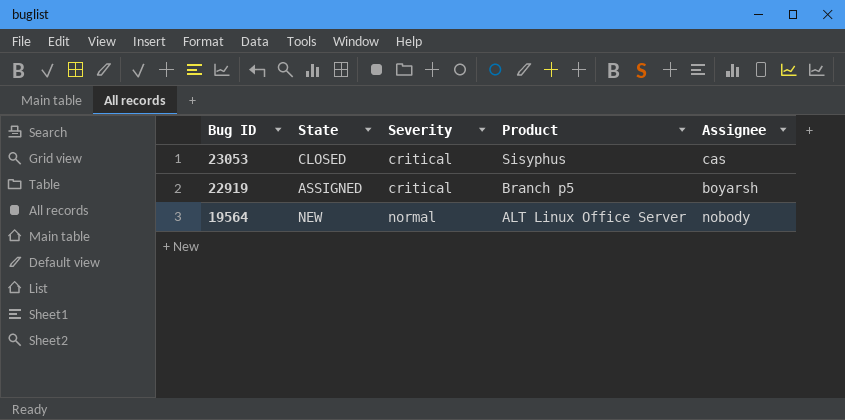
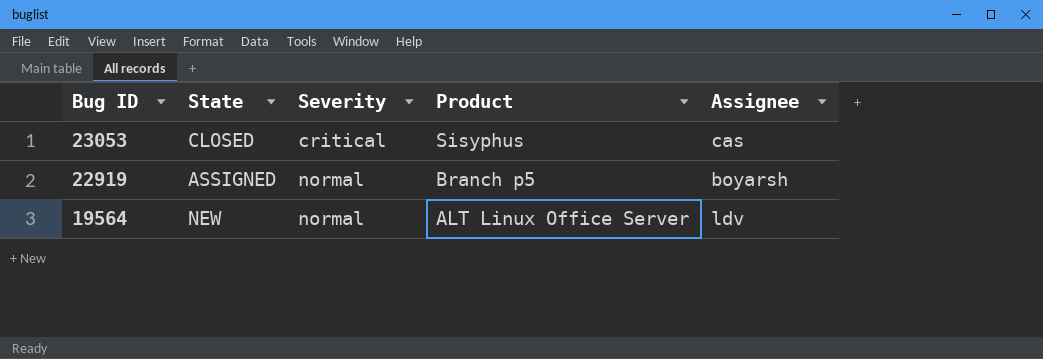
22919 | Severity: critical -> normal
19564 | Assignee: nobody -> ldv

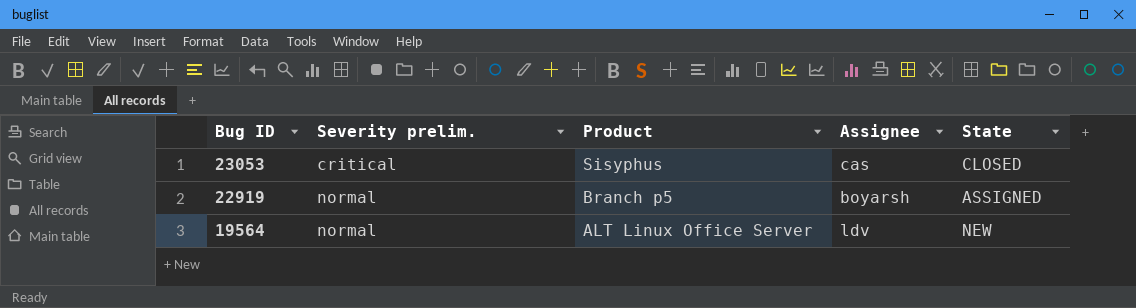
column name: Severity -> Severity prelim.
column State | position: 2 -> 5

